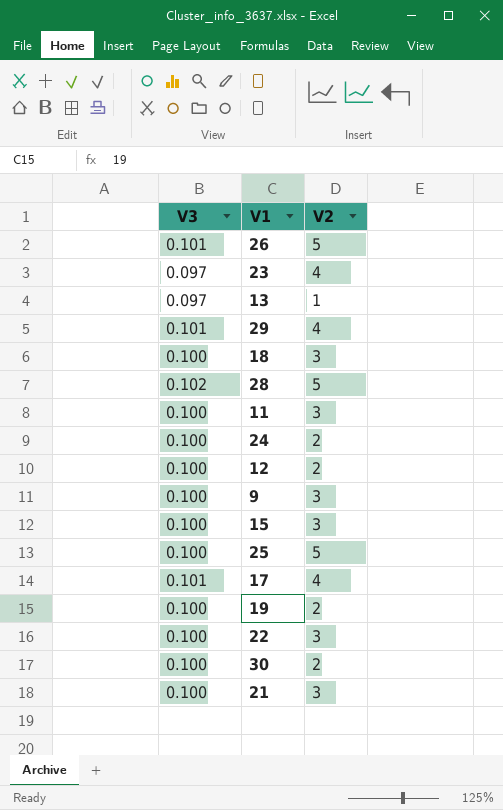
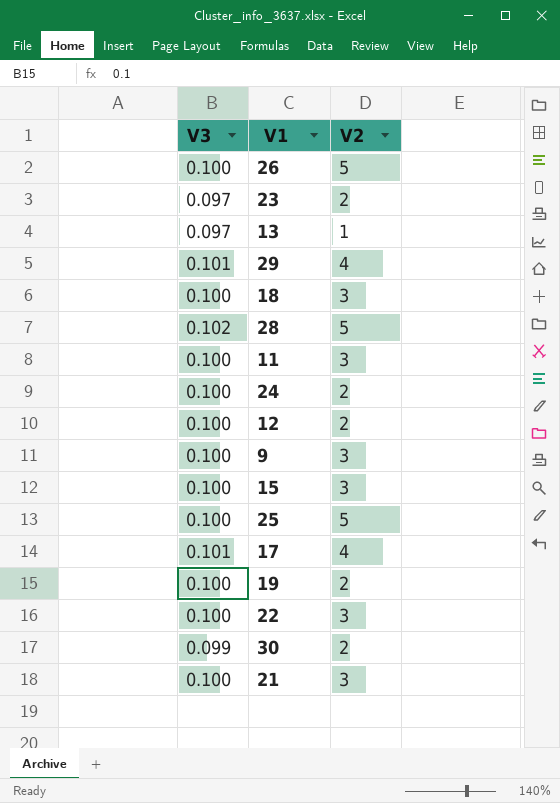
26 | V3: 0.101 -> 0.100
23 | V2: 4 -> 2
30 | V3: 0.100 -> 0.099

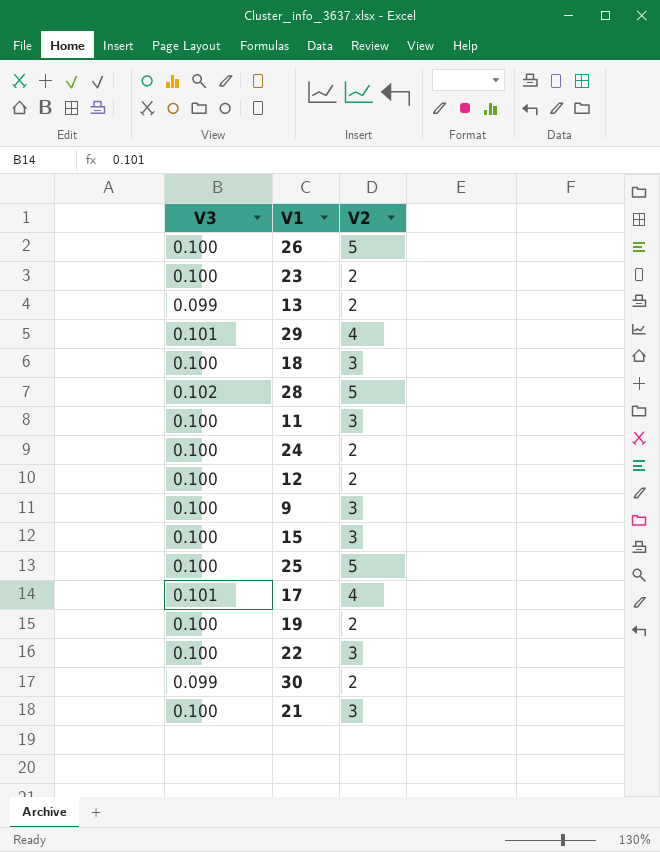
23 | V3: 0.097 -> 0.100
13 | V3: 0.097 -> 0.099
13 | V2: 1 -> 2

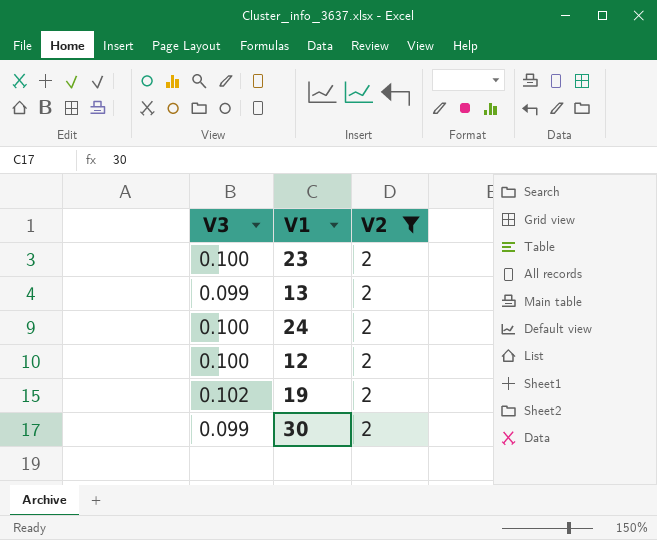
filter: none -> V2 = 2
19 | V3: 0.100 -> 0.102

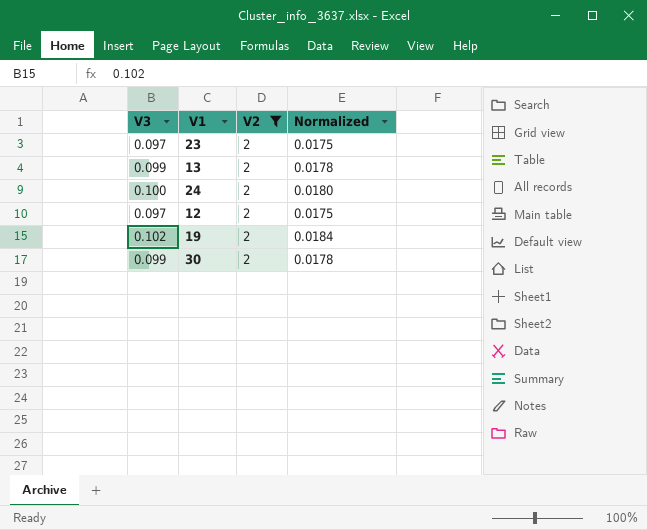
column Normalized | formula: none -> [V3] * 0.18
23 | V3: 0.100 -> 0.097
12 | V3: 0.100 -> 0.097

